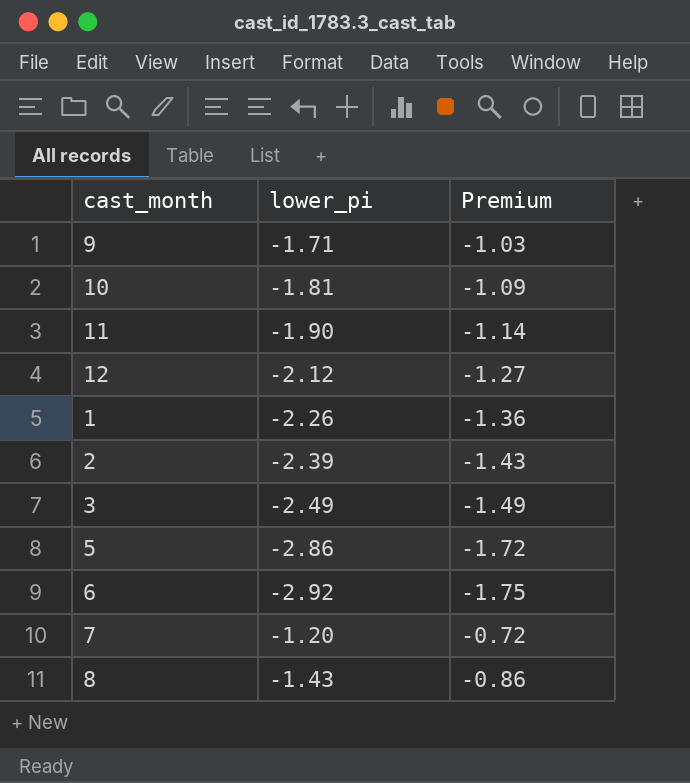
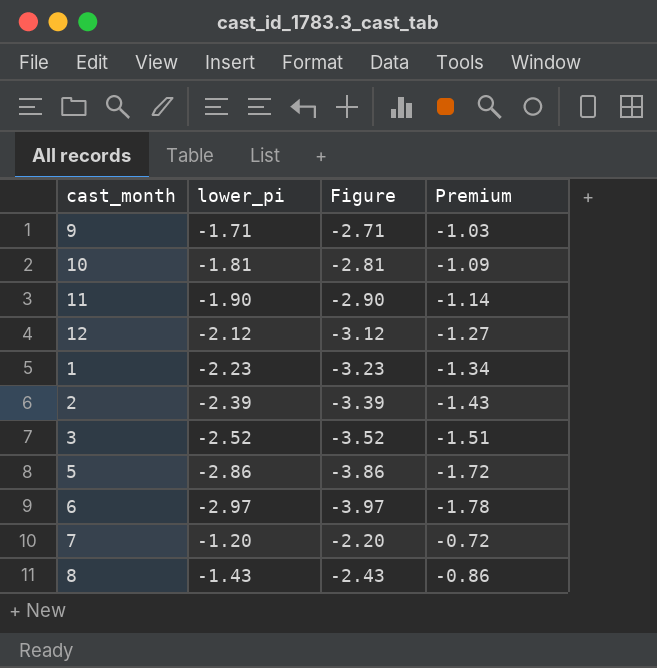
column Figure | formula: none -> [lower_pi] - 1
1 | lower_pi: -2.26 -> -2.23
1 | Premium: -1.36 -> -1.34
3 | lower_pi: -2.49 -> -2.52
3 | Premium: -1.49 -> -1.51
6 | lower_pi: -2.92 -> -2.97
6 | Premium: -1.75 -> -1.78

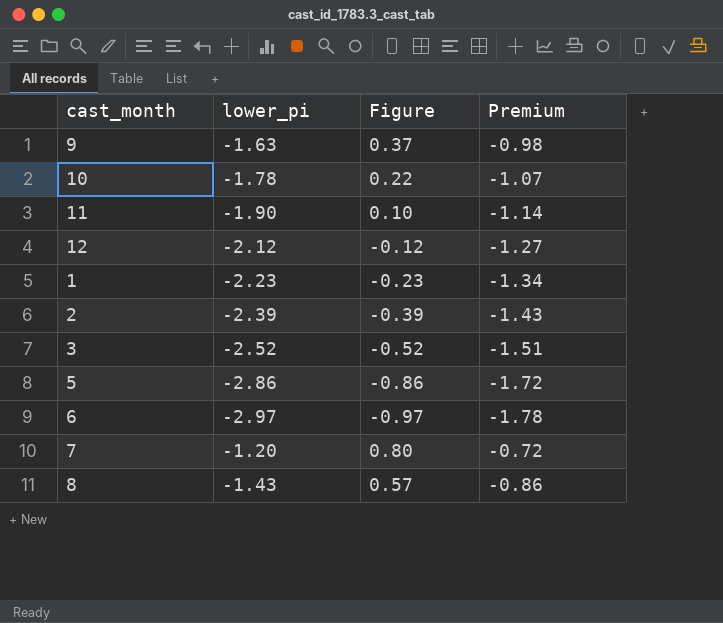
column Figure | formula: [lower_pi] - 1 -> [lower_pi] + 2
9 | lower_pi: -1.71 -> -1.63
9 | Premium: -1.03 -> -0.98
10 | lower_pi: -1.81 -> -1.78
10 | Premium: -1.09 -> -1.07

